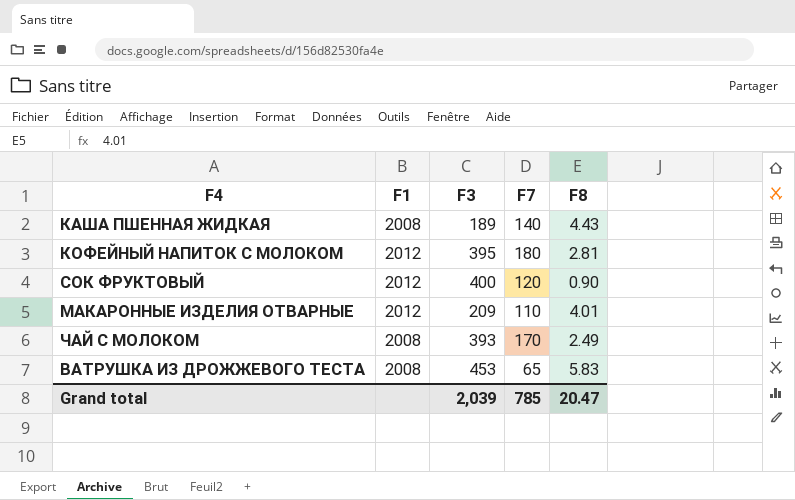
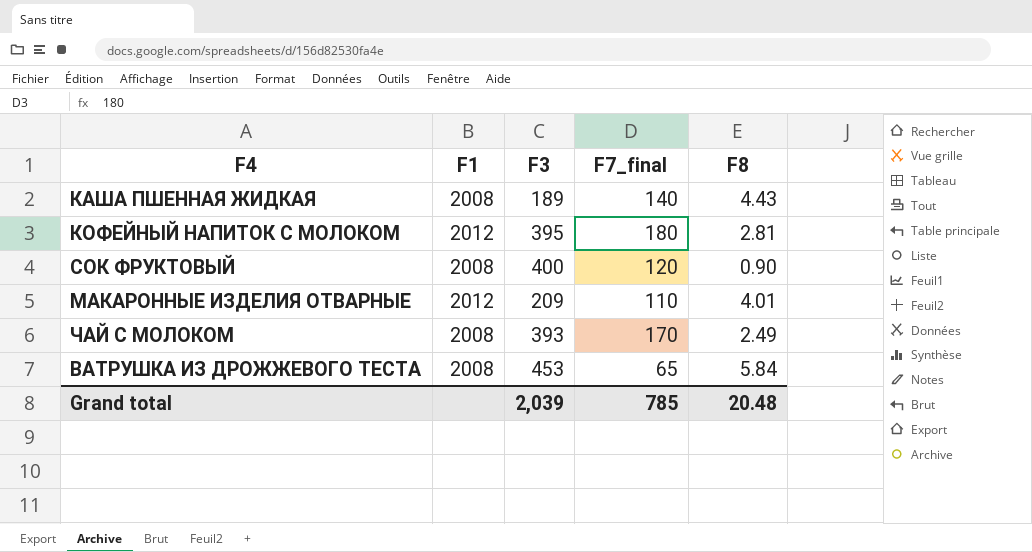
column name: F7 -> F7_final
СОК ФРУКТОВЫЙ | F1: 2012 -> 2008
ВАТРУШКА ИЗ ДРОЖЖЕВОГО ТЕСТА | F8: 5.83 -> 5.84
Grand total | F8: 20.47 -> 20.48

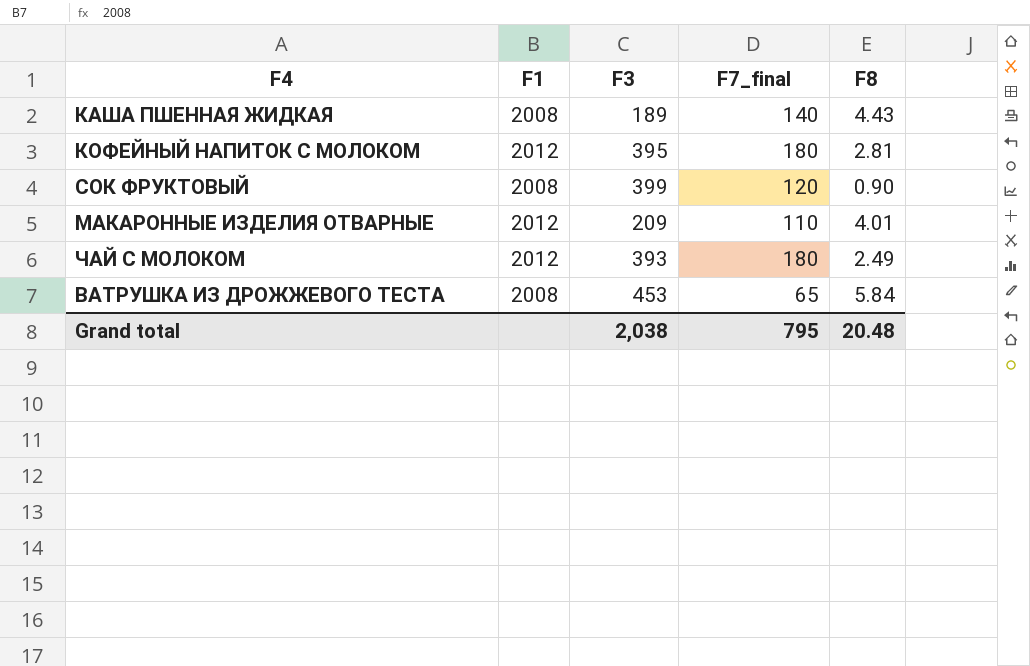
СОК ФРУКТОВЫЙ | F3: 400 -> 399
ЧАЙ С МОЛОКОМ | F1: 2008 -> 2012
ЧАЙ С МОЛОКОМ | F7_final: 170 -> 180
Grand total | F3: 2,039 -> 2,038
Grand total | F7_final: 785 -> 795

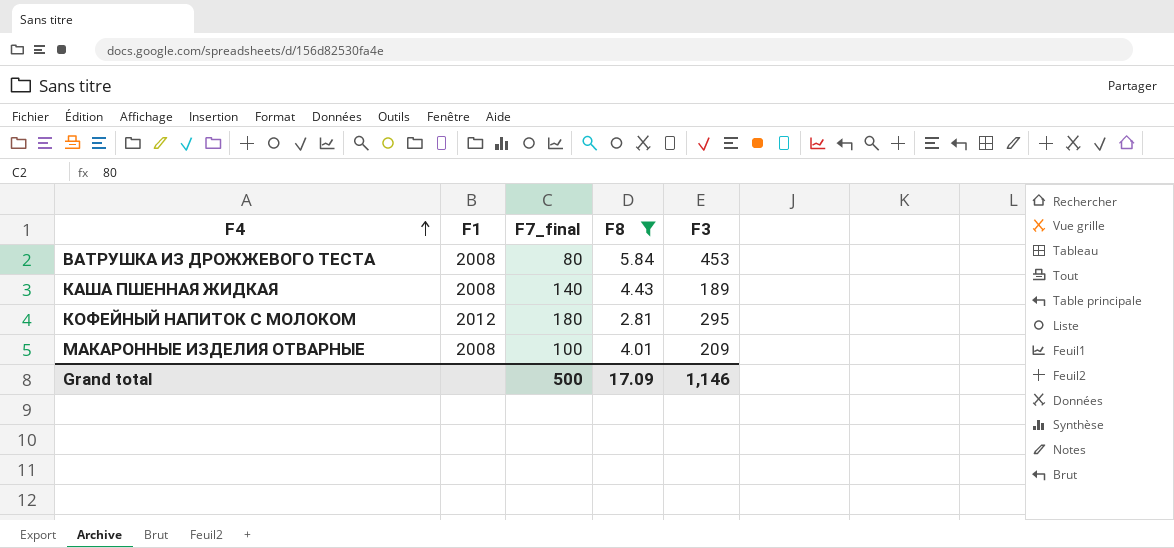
filter: none -> F8 >= 2.81
row order: none -> F4 ascending
column F3 | position: 3 -> 5
ВАТРУШКА ИЗ ДРОЖЖЕВОГО ТЕСТА | F7_final: 65 -> 80
КОФЕЙНЫЙ НАПИТОК С МОЛОКОМ | F3: 395 -> 295
МАКАРОННЫЕ ИЗДЕЛИЯ ОТВАРНЫЕ | F1: 2012 -> 2008
МАКАРОННЫЕ ИЗДЕЛИЯ ОТВАРНЫЕ | F7_final: 110 -> 100
Grand total | F7_final: 795 -> 500
Grand total | F8: 20.48 -> 17.09
Grand total | F3: 2,038 -> 1,146

